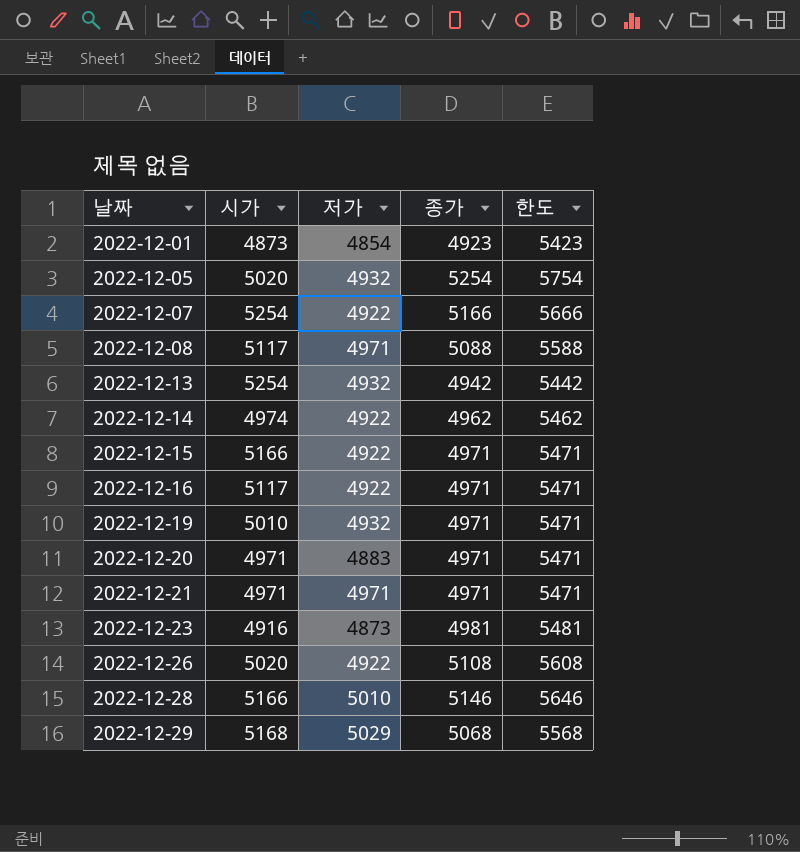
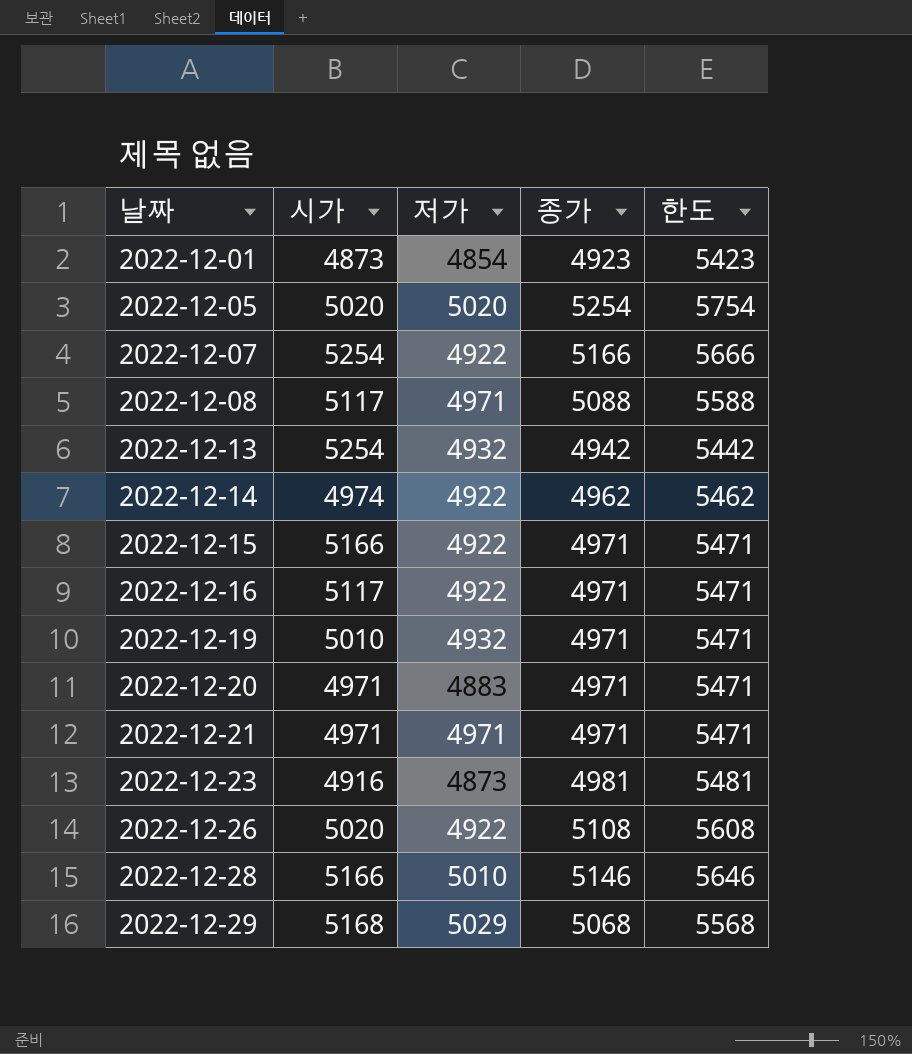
2022-12-05 | 저가: 4932 -> 5020

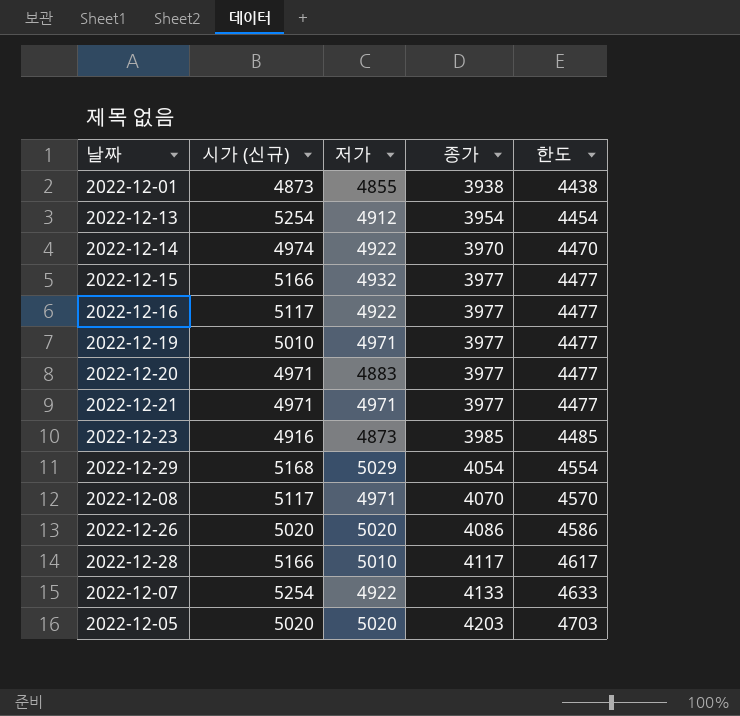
row order: 날짜 ascending -> 종가 ascending
column name: 시가 -> 시가 (신규)
2022-12-01 | 저가: 4854 -> 4855
2022-12-01 | 종가: 4923 -> 3938
2022-12-01 | 한도: 5423 -> 4438
2022-12-13 | 저가: 4932 -> 4912
2022-12-13 | 종가: 4942 -> 3954
2022-12-13 | 한도: 5442 -> 4454
2022-12-14 | 종가: 4962 -> 3970
2022-12-14 | 한도: 5462 -> 4470
2022-12-15 | 저가: 4922 -> 4932
2022-12-15 | 종가: 4971 -> 3977
2022-12-15 | 한도: 5471 -> 4477
2022-12-16 | 종가: 4971 -> 3977
2022-12-16 | 한도: 5471 -> 4477
2022-12-19 | 저가: 4932 -> 4971
2022-12-19 | 종가: 4971 -> 3977
2022-12-19 | 한도: 5471 -> 4477
2022-12-20 | 종가: 4971 -> 3977
2022-12-20 | 한도: 5471 -> 4477
2022-12-21 | 종가: 4971 -> 3977
2022-12-21 | 한도: 5471 -> 4477
2022-12-23 | 종가: 4981 -> 3985
2022-12-23 | 한도: 5481 -> 4485
2022-12-29 | 종가: 5068 -> 4054
2022-12-29 | 한도: 5568 -> 4554
2022-12-08 | 종가: 5088 -> 4070
2022-12-08 | 한도: 5588 -> 4570
2022-12-26 | 저가: 4922 -> 5020
2022-12-26 | 종가: 5108 -> 4086
2022-12-26 | 한도: 5608 -> 4586
2022-12-28 | 종가: 5146 -> 4117
2022-12-28 | 한도: 5646 -> 4617
2022-12-07 | 종가: 5166 -> 4133
2022-12-07 | 한도: 5666 -> 4633
2022-12-05 | 종가: 5254 -> 4203
2022-12-05 | 한도: 5754 -> 4703

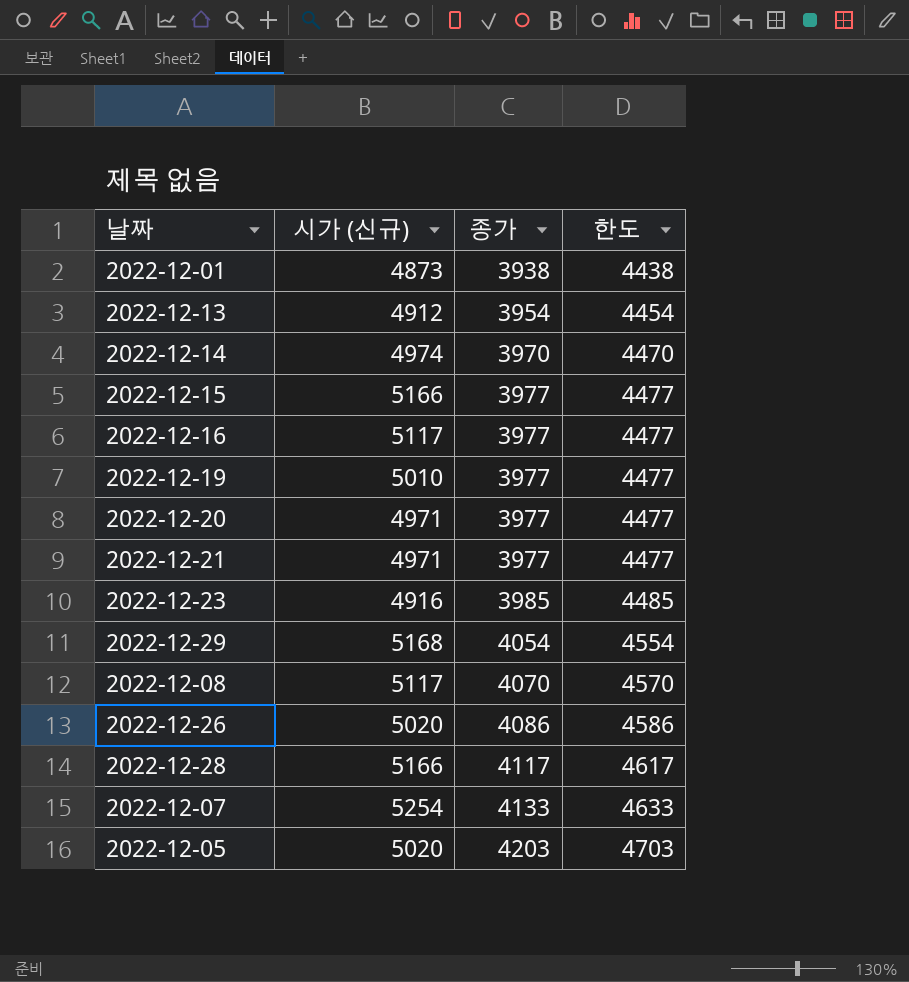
column 저가 | position: 3 -> none
2022-12-13 | 시가 (신규): 5254 -> 4912

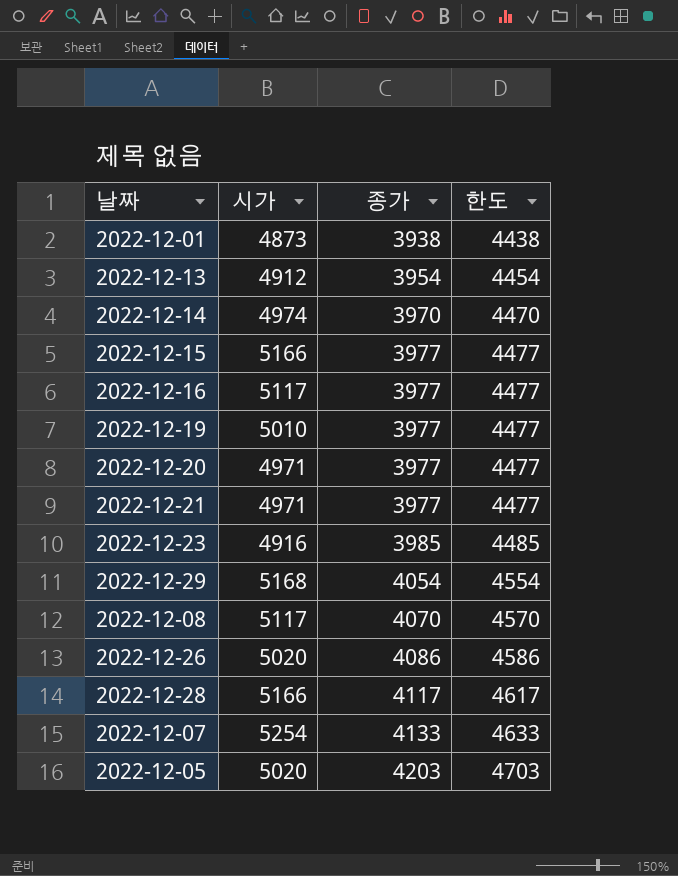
column name: 시가 (신규) -> 시가

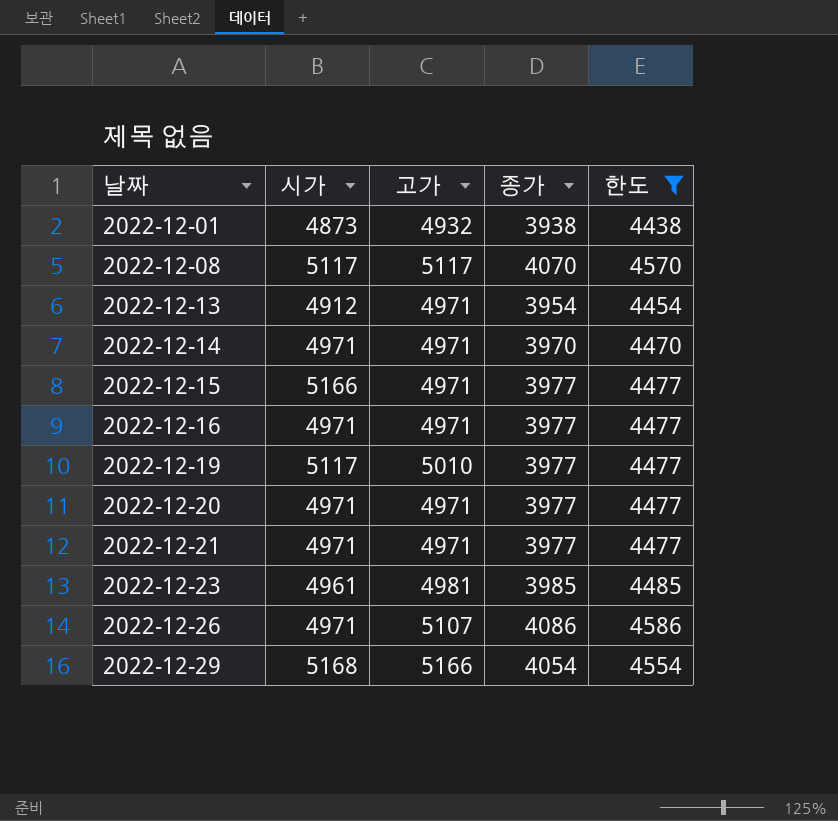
filter: none -> 한도 <= 4586
row order: 종가 ascending -> 날짜 ascending
column 고가 | position: none -> 3
2022-12-14 | 시가: 4974 -> 4971
2022-12-16 | 시가: 5117 -> 4971
2022-12-19 | 시가: 5010 -> 5117
2022-12-23 | 시가: 4916 -> 4961
2022-12-26 | 시가: 5020 -> 4971

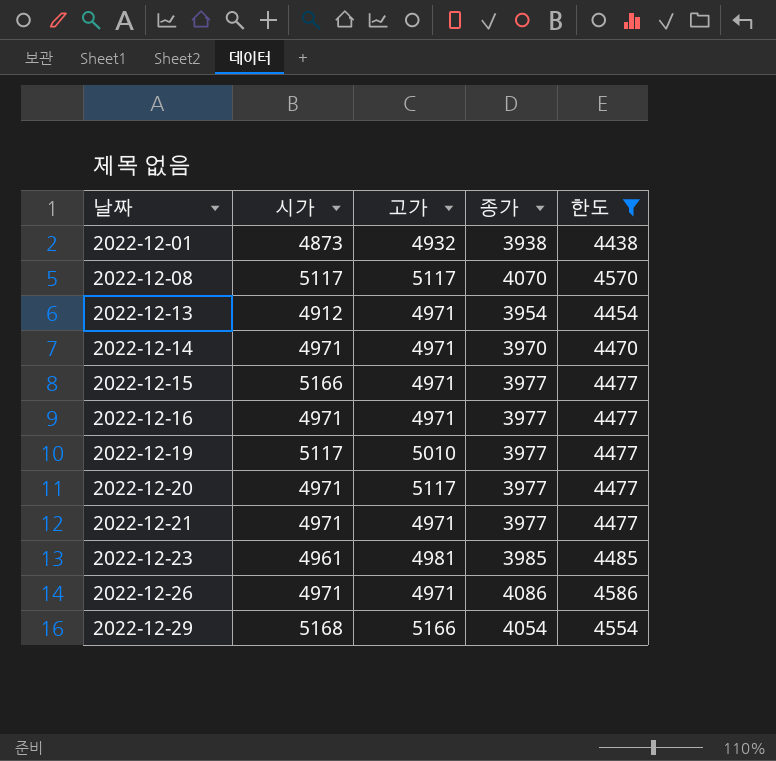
2022-12-20 | 고가: 4971 -> 5117
2022-12-26 | 고가: 5107 -> 4971

